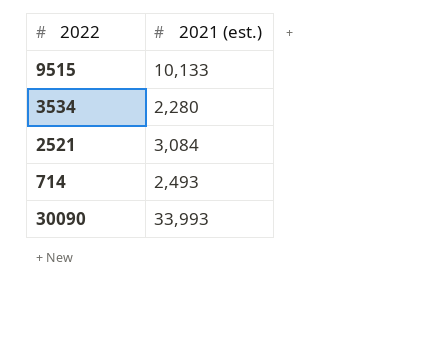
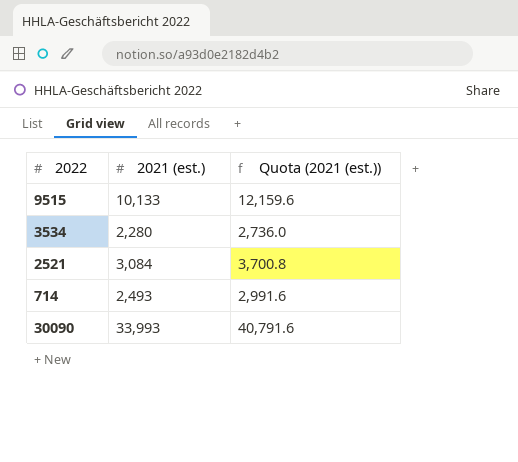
column Quota (2021 (est.)) | formula: none -> [2021 (est.)] * 1.2

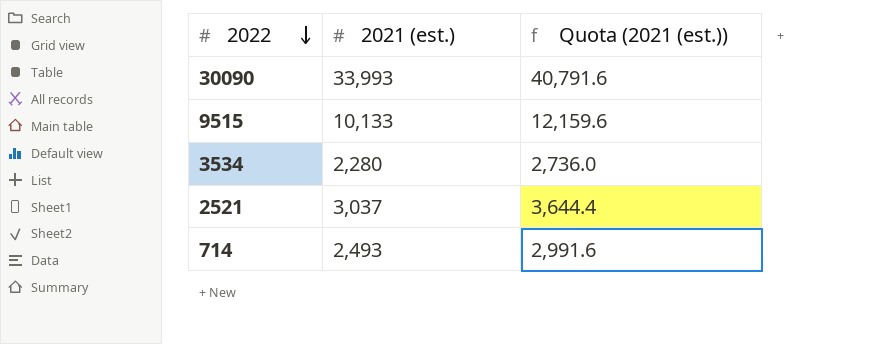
row order: none -> 2022 descending
2521 | 2021 (est.): 3,084 -> 3,037
2521 | Quota (2021 (est.)): 3,700.8 -> 3,644.4

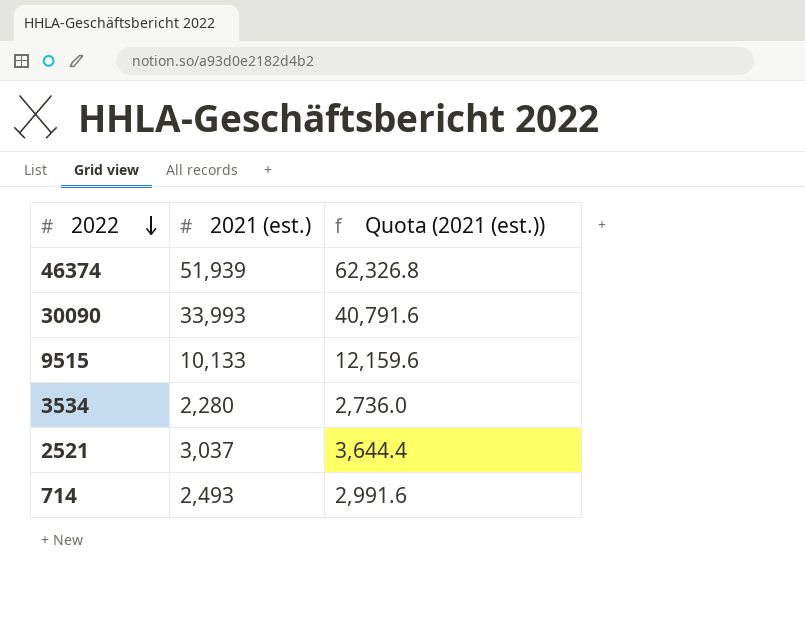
row 46374: none -> 51,939 | 62,326.8

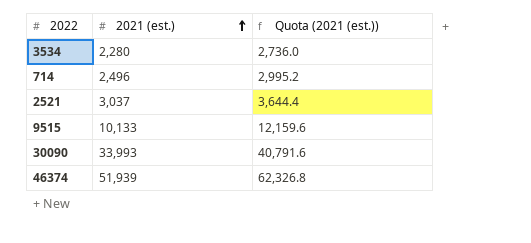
row order: 2022 descending -> 2021 (est.) ascending
714 | 2021 (est.): 2,493 -> 2,496
714 | Quota (2021 (est.)): 2,991.6 -> 2,995.2

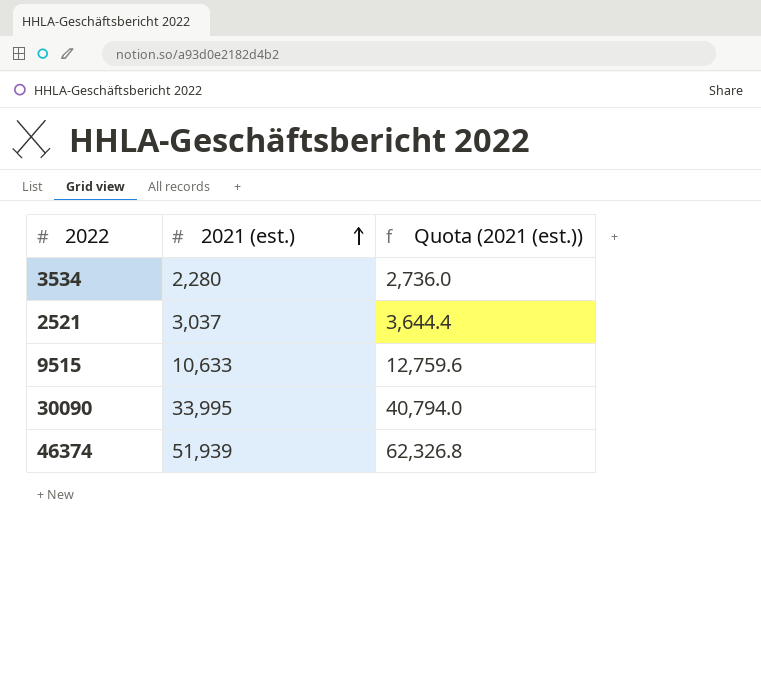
row 714: 2,496 | 2,995.2 -> none
9515 | 2021 (est.): 10,133 -> 10,633
9515 | Quota (2021 (est.)): 12,159.6 -> 12,759.6
30090 | 2021 (est.): 33,993 -> 33,995
30090 | Quota (2021 (est.)): 40,791.6 -> 40,794.0

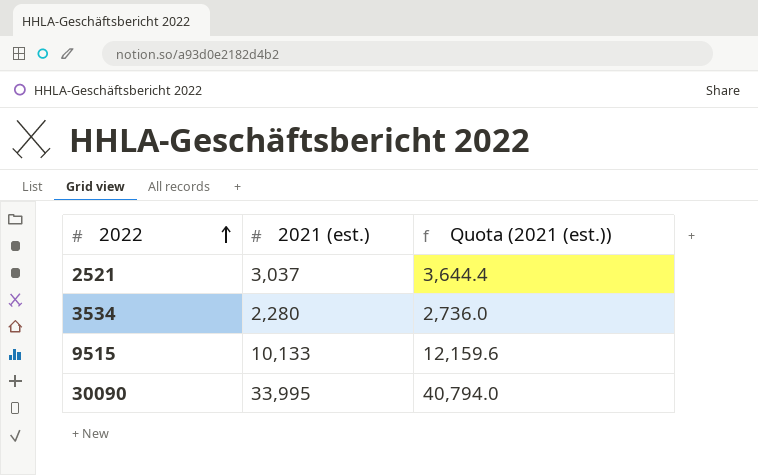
row order: 2021 (est.) ascending -> 2022 ascending
row 46374: 51,939 | 62,326.8 -> none
9515 | 2021 (est.): 10,633 -> 10,133
9515 | Quota (2021 (est.)): 12,759.6 -> 12,159.6

